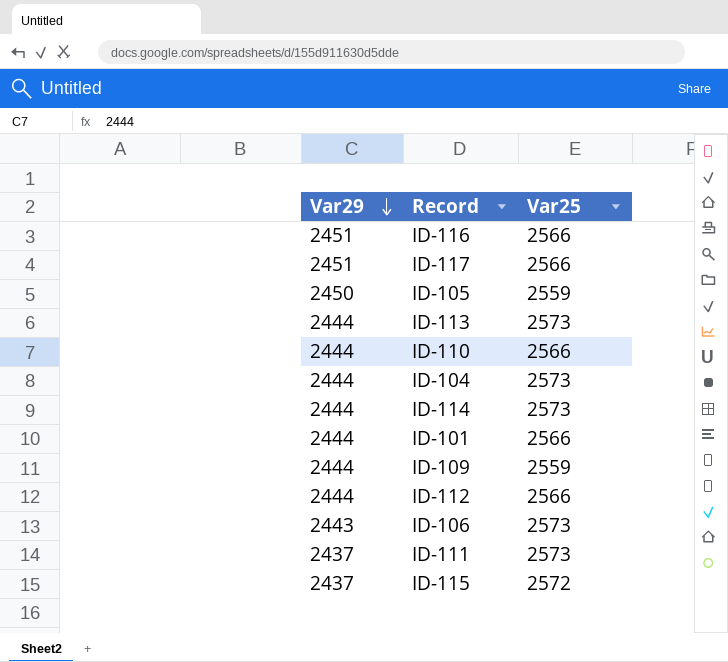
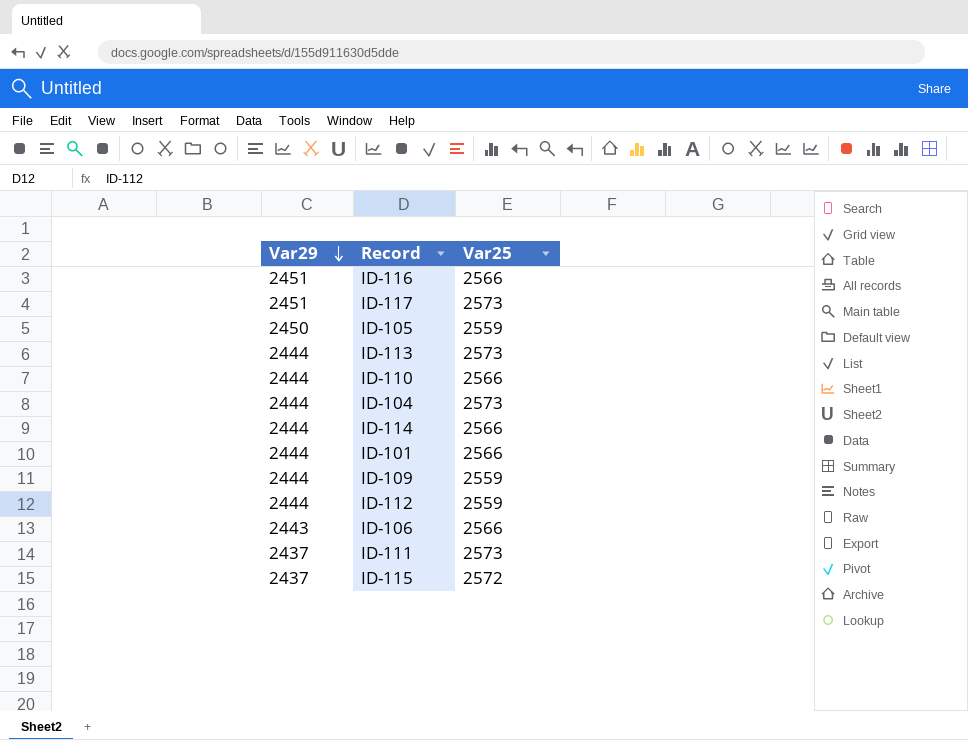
ID-117 | Var25: 2566 -> 2573
ID-114 | Var25: 2573 -> 2566
ID-112 | Var25: 2566 -> 2559
ID-106 | Var25: 2573 -> 2566

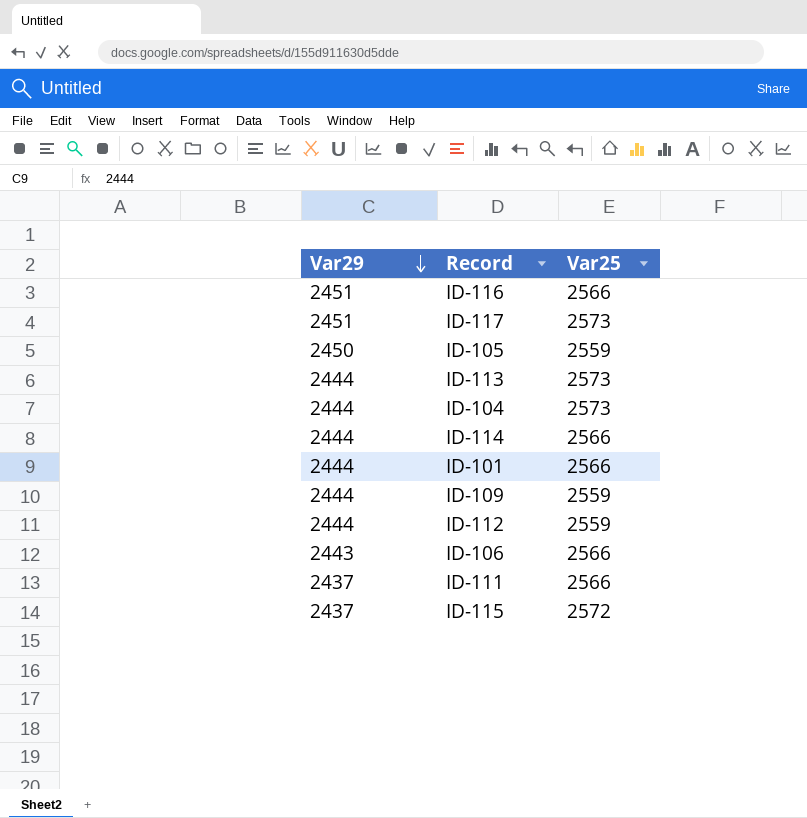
row ID-110: 2444 | 2566 -> none
ID-111 | Var25: 2573 -> 2566

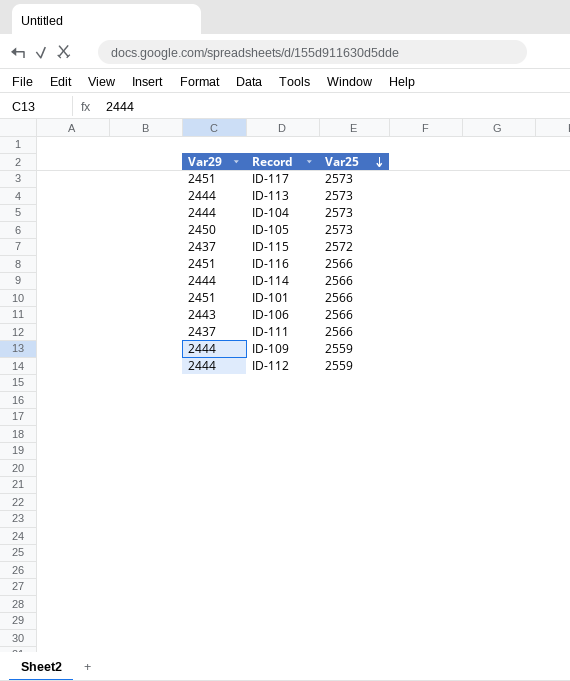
row order: Var29 descending -> Var25 descending
ID-105 | Var25: 2559 -> 2573
ID-101 | Var29: 2444 -> 2451

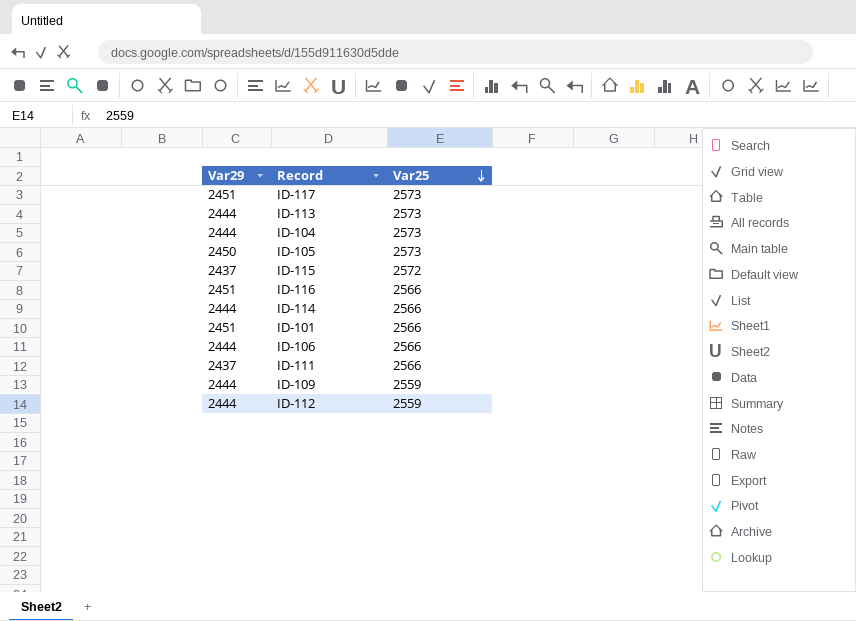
ID-106 | Var29: 2443 -> 2444

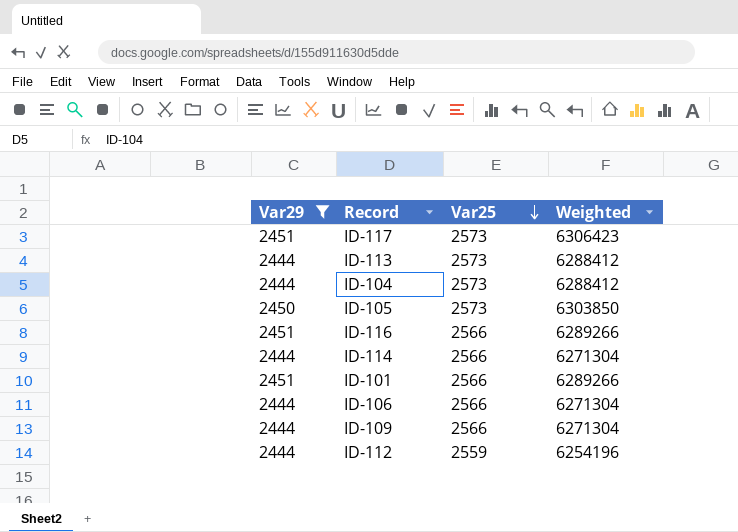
filter: none -> Var29 != 2437
column Weighted | formula: none -> [Var29] * [Var25]
ID-109 | Var25: 2559 -> 2566

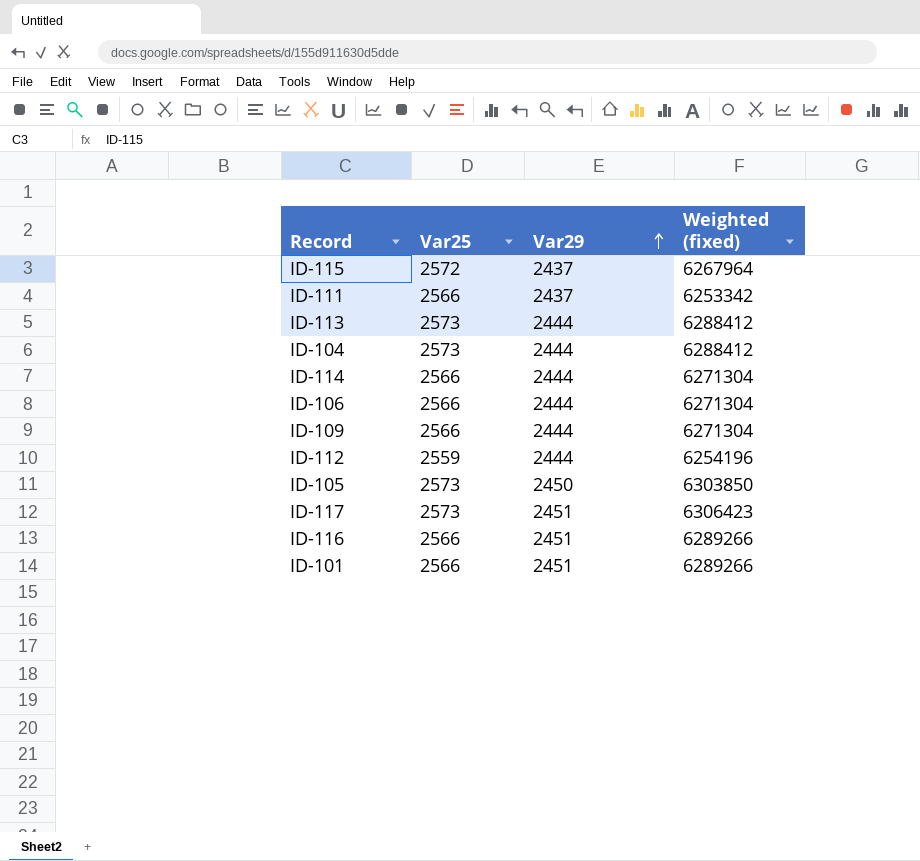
filter: Var29 != 2437 -> none
row order: Var25 descending -> Var29 ascending
column Var29 | position: 1 -> 3
column name: Weighted -> Weighted (fixed)

